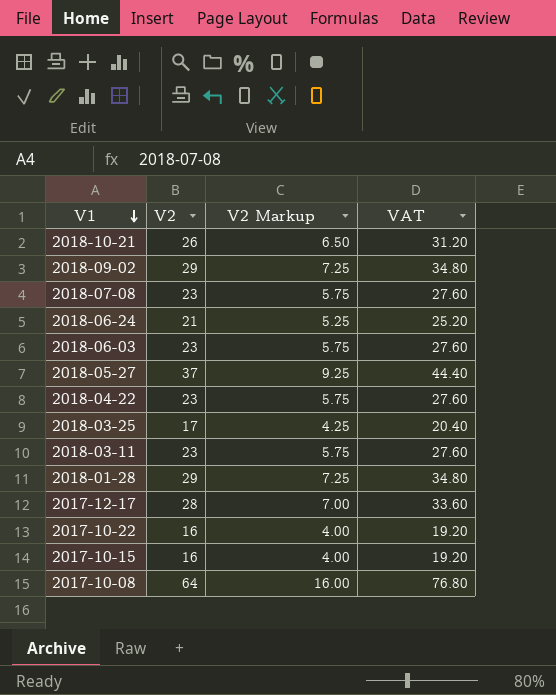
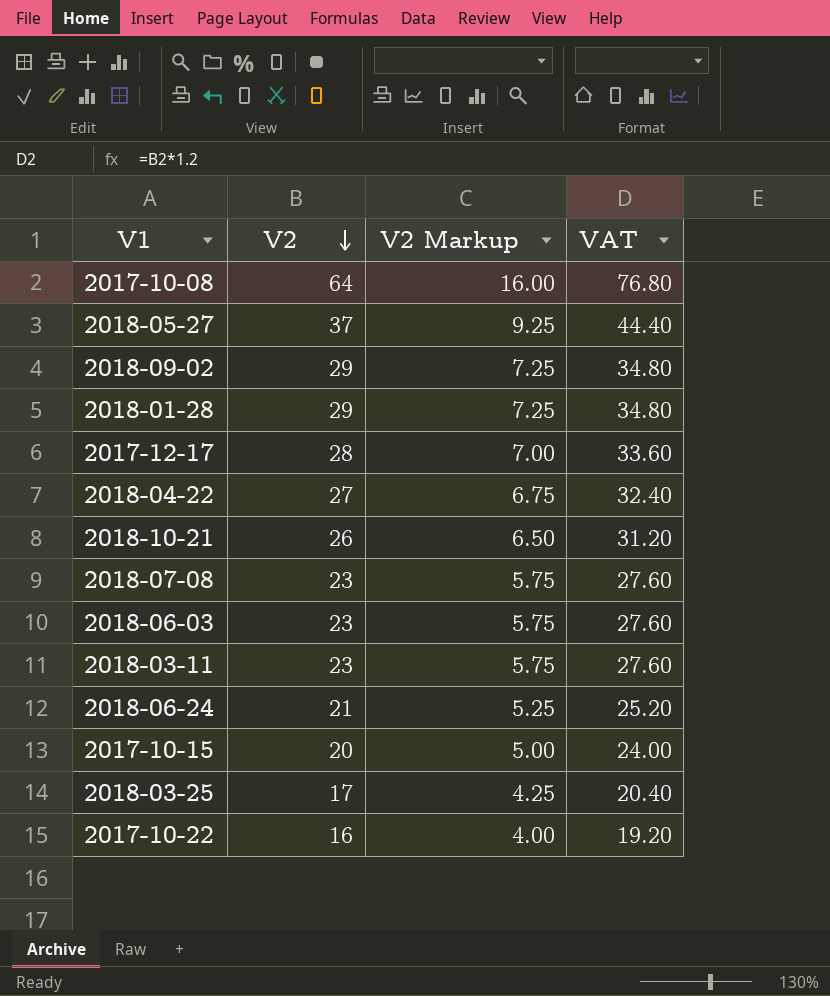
row order: V1 descending -> V2 descending
2018-04-22 | V2: 23 -> 27
2018-04-22 | V2 Markup: 5.75 -> 6.75
2018-04-22 | VAT: 27.60 -> 32.40
2017-10-15 | V2: 16 -> 20
2017-10-15 | V2 Markup: 4.00 -> 5.00
2017-10-15 | VAT: 19.20 -> 24.00

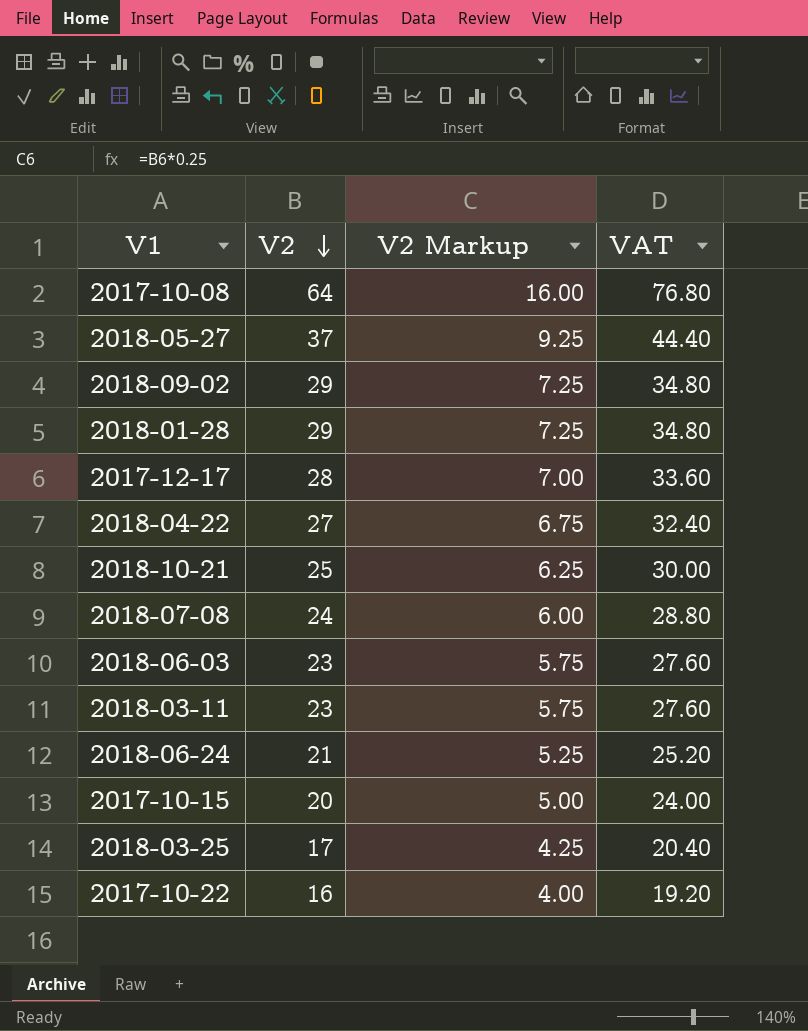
2018-10-21 | V2: 26 -> 25
2018-10-21 | V2 Markup: 6.50 -> 6.25
2018-10-21 | VAT: 31.20 -> 30.00
2018-07-08 | V2: 23 -> 24
2018-07-08 | V2 Markup: 5.75 -> 6.00
2018-07-08 | VAT: 27.60 -> 28.80

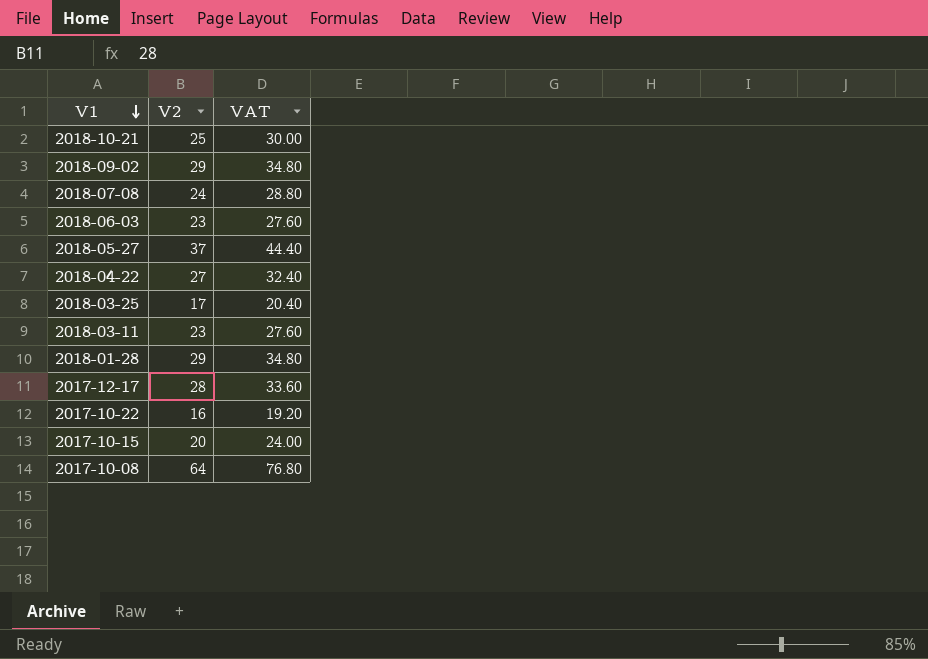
row order: V2 descending -> V1 descending
column V2 Markup | formula: [V2] * 0.25 -> none
row 2018-06-24: 21 | 5.25 | 25.20 -> none

